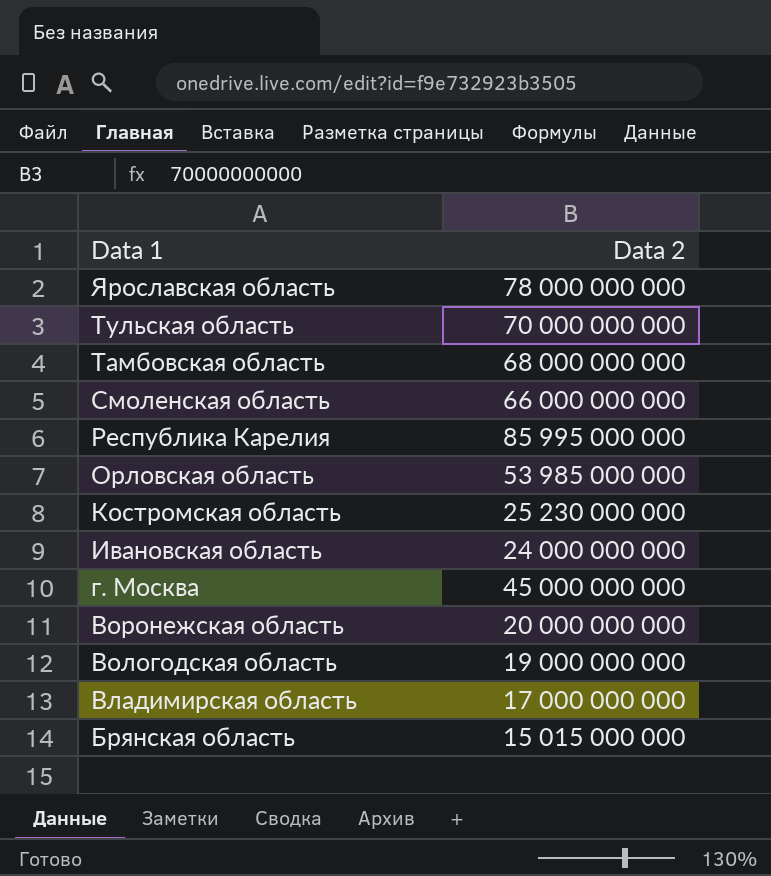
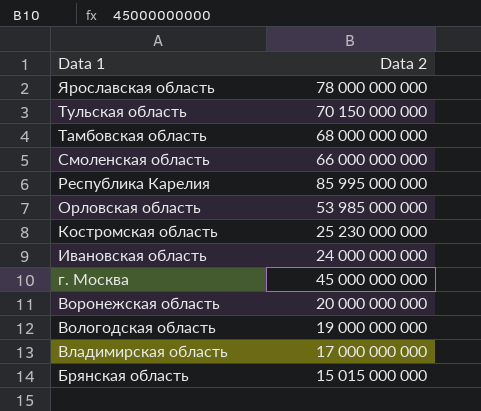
Тульская область | Data 2: 70 000 000 000 -> 70 150 000 000

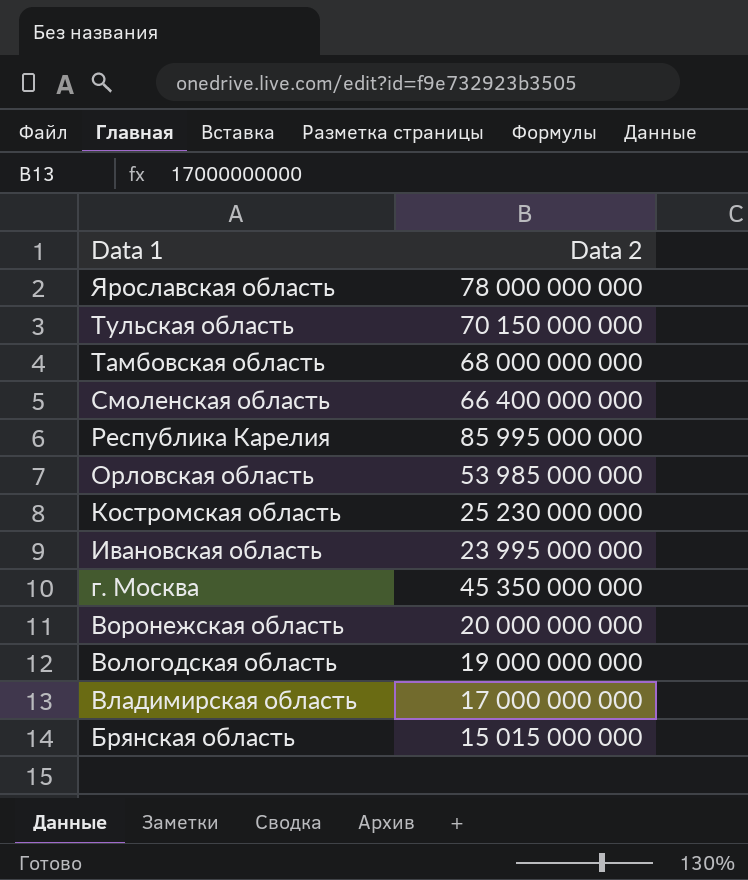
Смоленская область | Data 2: 66 000 000 000 -> 66 400 000 000
Ивановская область | Data 2: 24 000 000 000 -> 23 995 000 000
г. Москва | Data 2: 45 000 000 000 -> 45 350 000 000

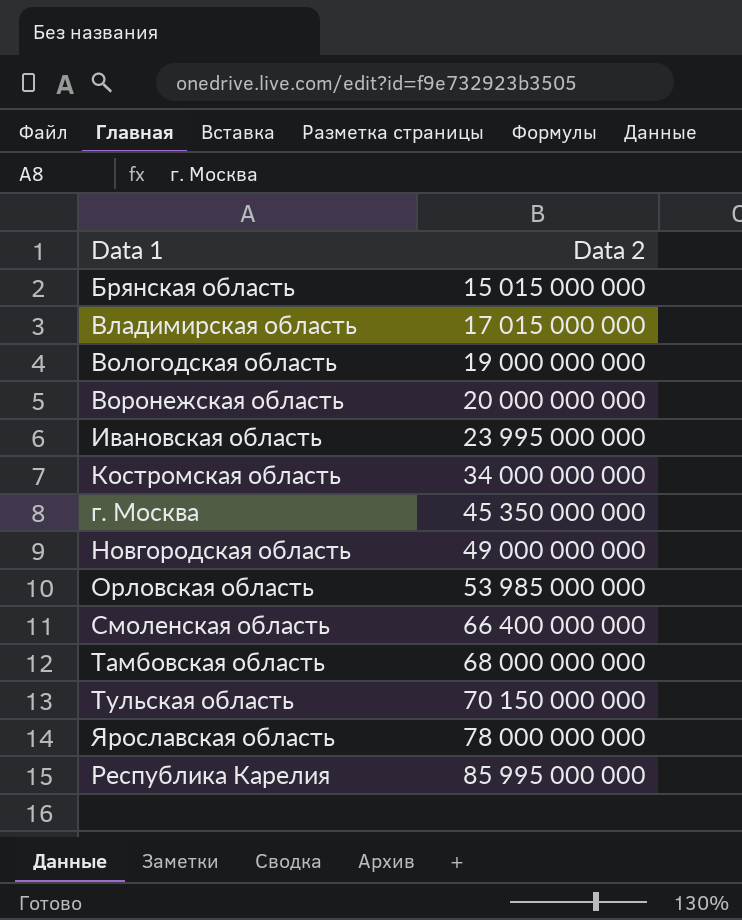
row order: Data 1 descending -> Data 2 ascending
Владимирская область | Data 2: 17 000 000 000 -> 17 015 000 000
Костромская область | Data 2: 25 230 000 000 -> 34 000 000 000
row Новгородская область: none -> 49 000 000 000

